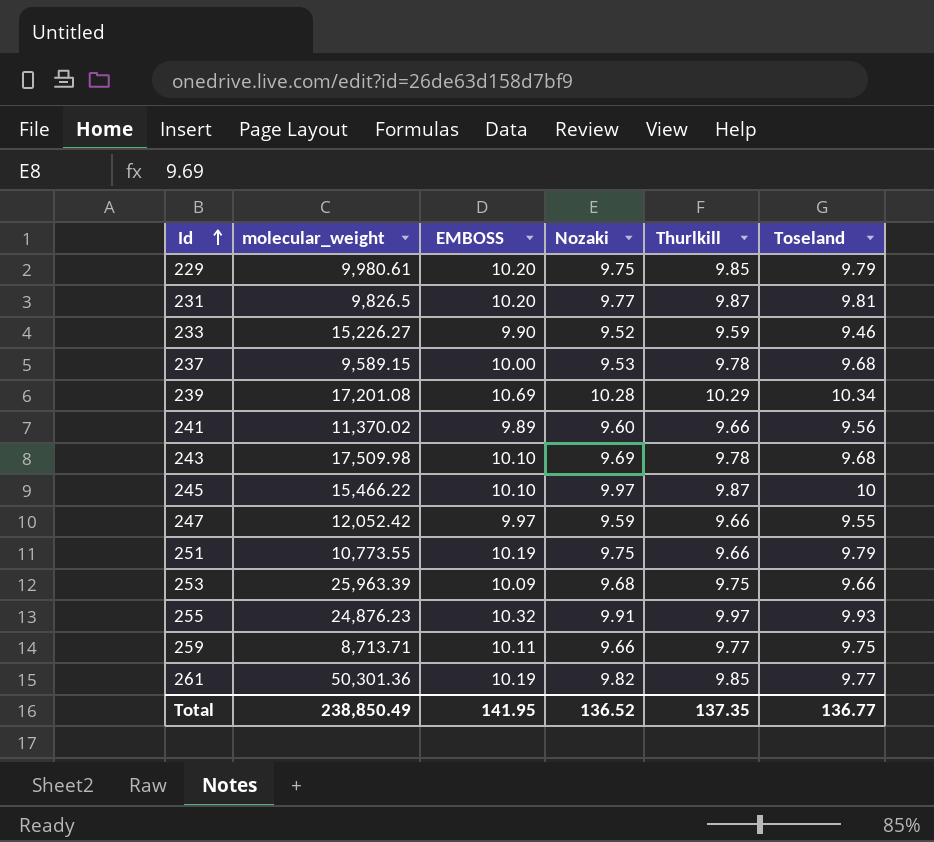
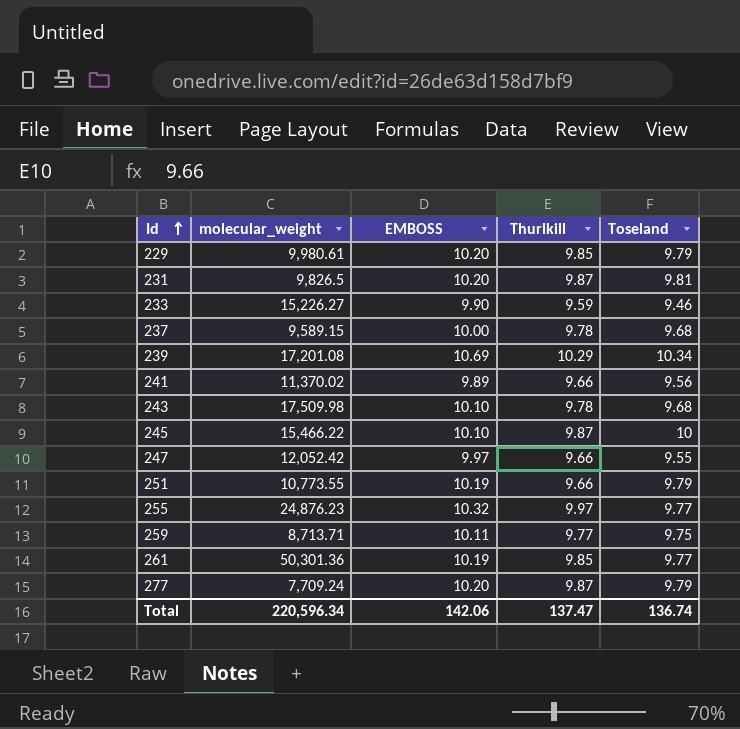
column Nozaki | position: 4 -> none
row 253: 25,963.39 | 10.09 | 9.68 | 9.75 | 9.66 -> none
255 | Toseland: 9.93 -> 9.77
row 277: none -> 7,709.24 | 10.20 | 9.87 | 9.79
Total | molecular_weight: 238,850.49 -> 220,596.34
Total | EMBOSS: 141.95 -> 142.06
Total | Thurlkill: 137.35 -> 137.47
Total | Toseland: 136.77 -> 136.74

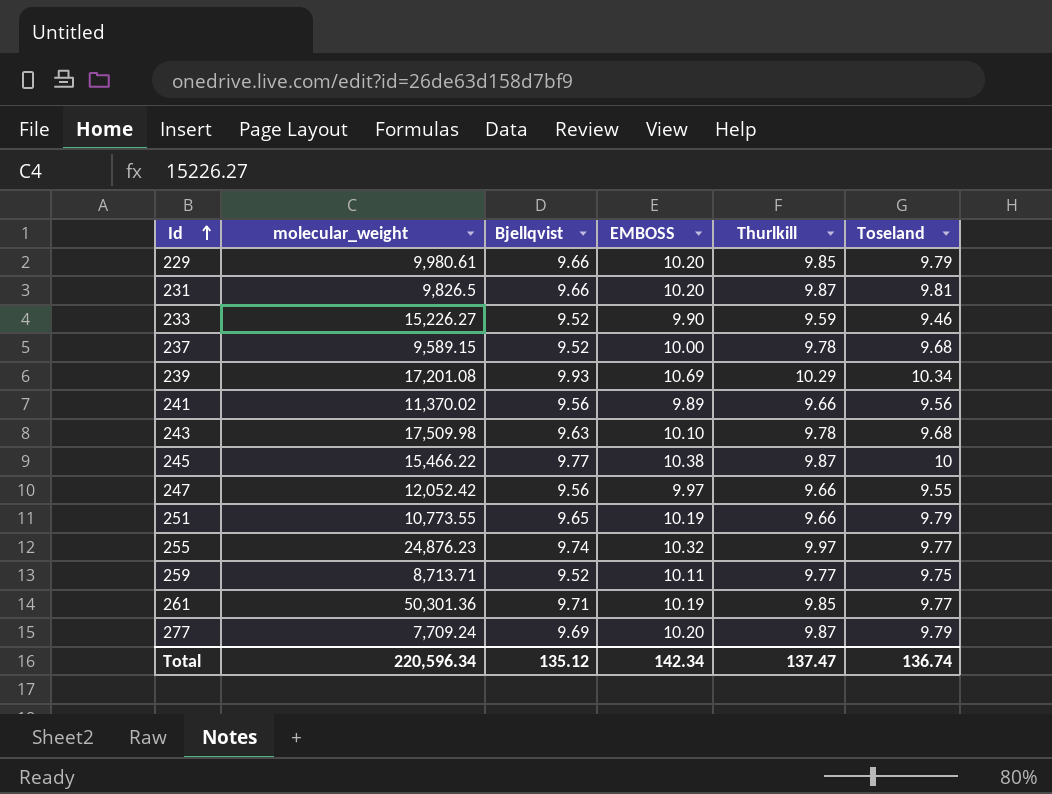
column Bjellqvist | position: none -> 3
245 | EMBOSS: 10.10 -> 10.38
Total | EMBOSS: 142.06 -> 142.34

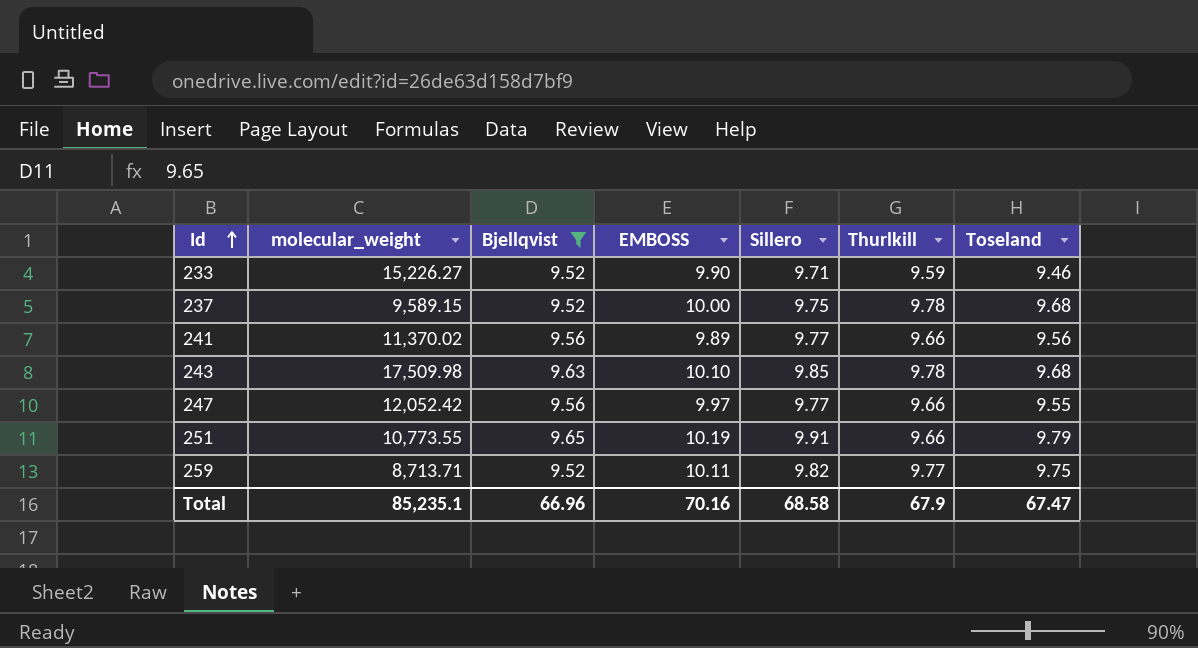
filter: none -> Bjellqvist <= 9.65
column Sillero | position: none -> 5
Total | molecular_weight: 220,596.34 -> 85,235.1
Total | Bjellqvist: 135.12 -> 66.96
Total | EMBOSS: 142.34 -> 70.16
Total | Thurlkill: 137.47 -> 67.9
Total | Toseland: 136.74 -> 67.47

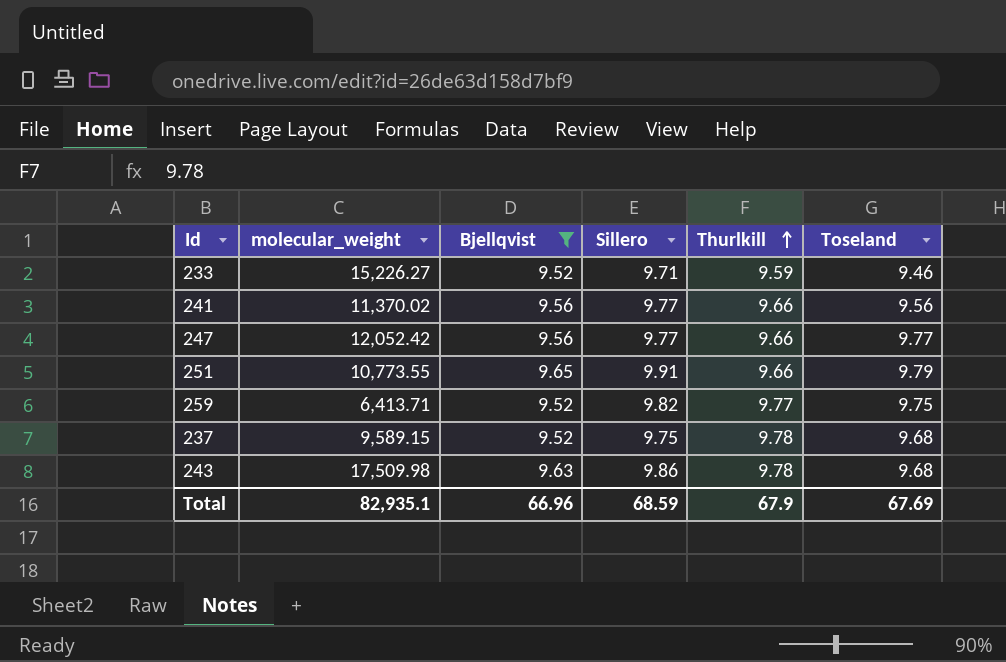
row order: Id ascending -> Thurlkill ascending
column EMBOSS | position: 4 -> none
247 | Toseland: 9.55 -> 9.77
259 | molecular_weight: 8,713.71 -> 6,413.71
243 | Sillero: 9.85 -> 9.86
Total | molecular_weight: 85,235.1 -> 82,935.1
Total | Sillero: 68.58 -> 68.59
Total | Toseland: 67.47 -> 67.69

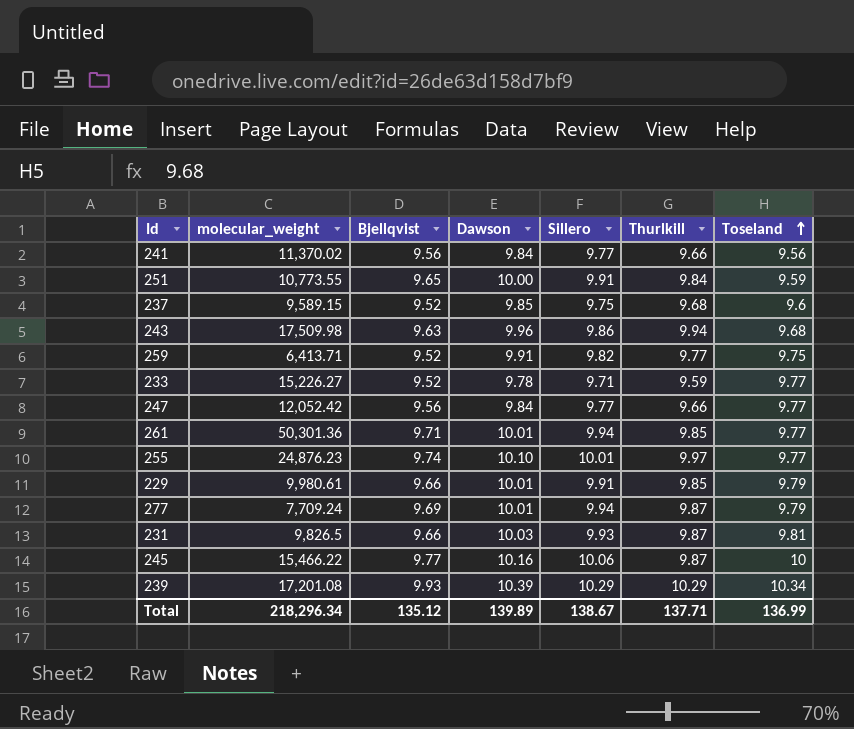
filter: Bjellqvist <= 9.65 -> none
row order: Thurlkill ascending -> Toseland ascending
column Dawson | position: none -> 4
251 | Thurlkill: 9.66 -> 9.84
251 | Toseland: 9.79 -> 9.59
237 | Thurlkill: 9.78 -> 9.68
237 | Toseland: 9.68 -> 9.6
243 | Thurlkill: 9.78 -> 9.94
233 | Toseland: 9.46 -> 9.77
Total | molecular_weight: 82,935.1 -> 218,296.34
Total | Bjellqvist: 66.96 -> 135.12
Total | Sillero: 68.59 -> 138.67
Total | Thurlkill: 67.9 -> 137.71
Total | Toseland: 67.69 -> 136.99

